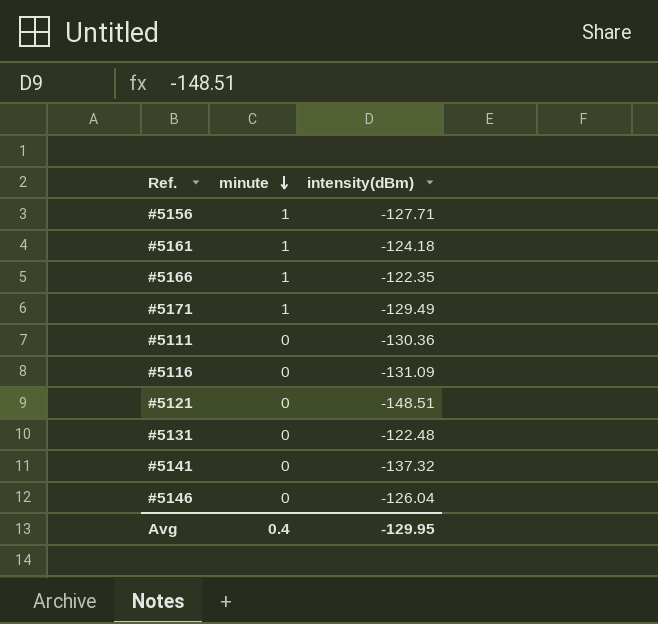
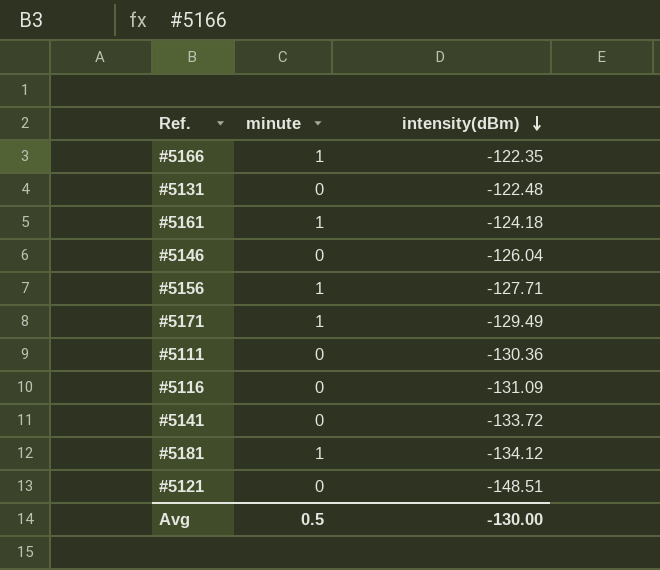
row order: minute descending -> intensity(dBm) descending
#5141 | intensity(dBm): -137.32 -> -133.72
row #5181: none -> 1 | -134.12
Avg | minute: 0.4 -> 0.5
Avg | intensity(dBm): -129.95 -> -130.00

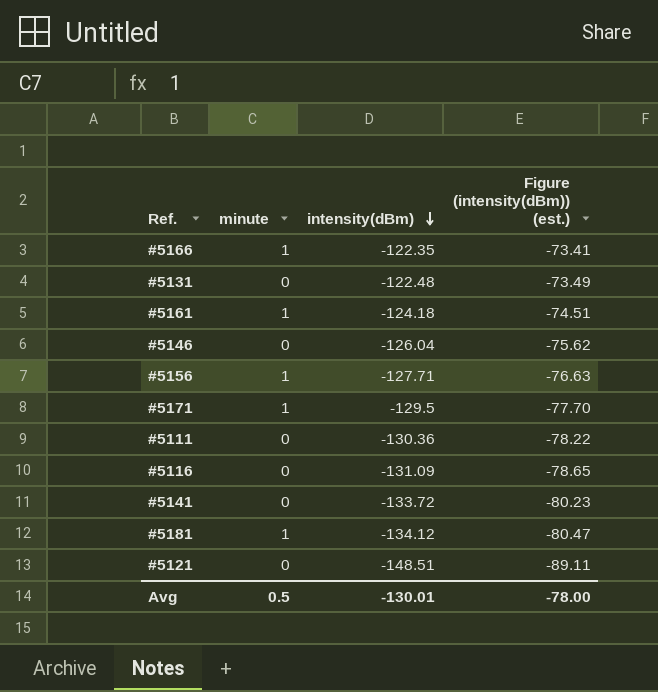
column Figure (intensity(dBm)) (est.) | formula: none -> [intensity(dBm)] * 0.6
#5171 | intensity(dBm): -129.49 -> -129.5
Avg | intensity(dBm): -130.00 -> -130.01

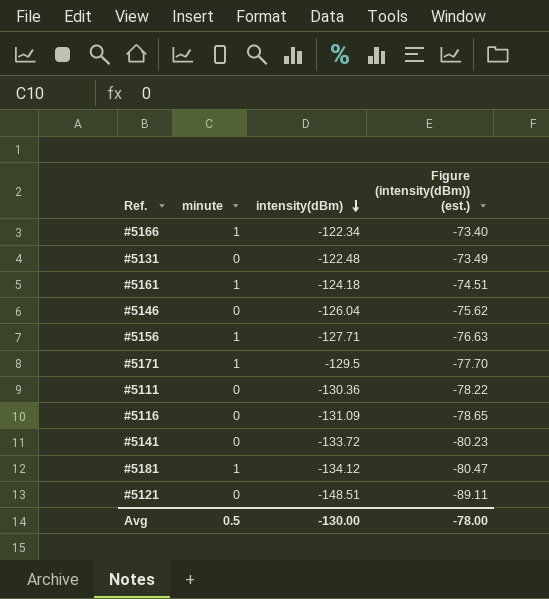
#5166 | intensity(dBm): -122.35 -> -122.34
#5166 | Figure (intensity(dBm)) (est.): -73.41 -> -73.40
Avg | intensity(dBm): -130.01 -> -130.00

